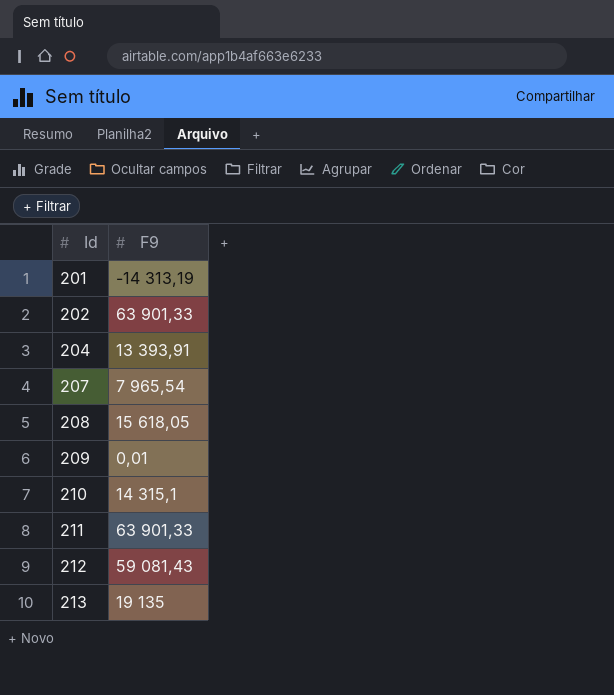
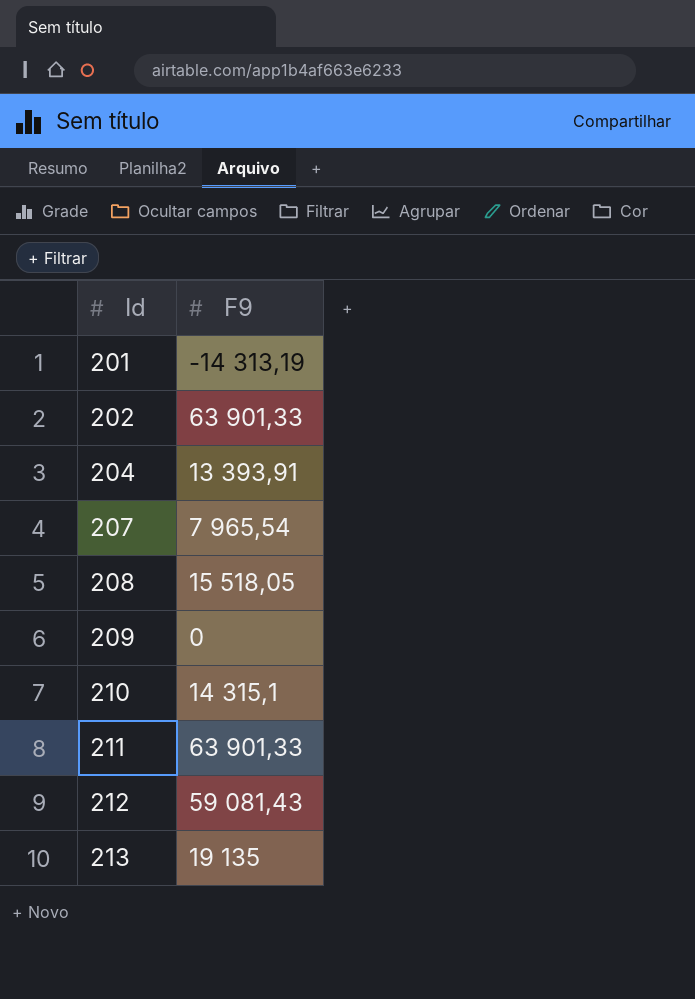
208 | F9: 15 618,05 -> 15 518,05
209 | F9: 0,01 -> 0

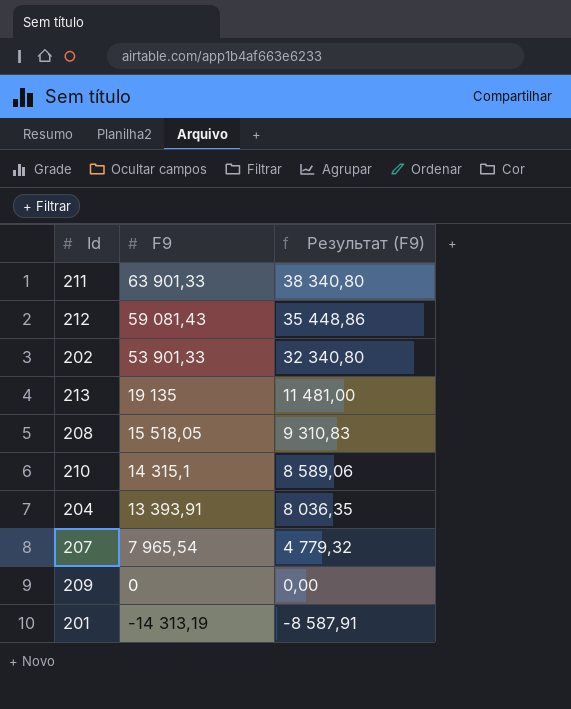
row order: Id ascending -> F9 descending
column Результат (F9) | formula: none -> [F9] * 0,6
202 | F9: 63 901,33 -> 53 901,33

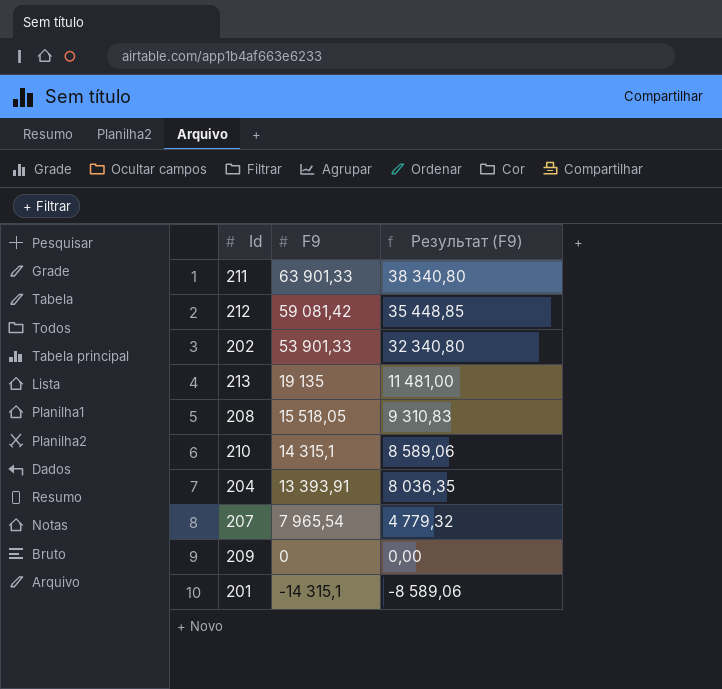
212 | F9: 59 081,43 -> 59 081,42
212 | Результат (F9): 35 448,86 -> 35 448,85
201 | F9: -14 313,19 -> -14 315,1
201 | Результат (F9): -8 587,91 -> -8 589,06

